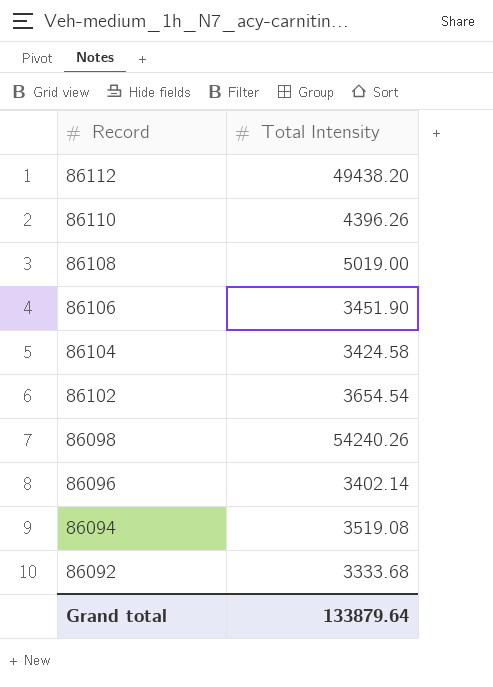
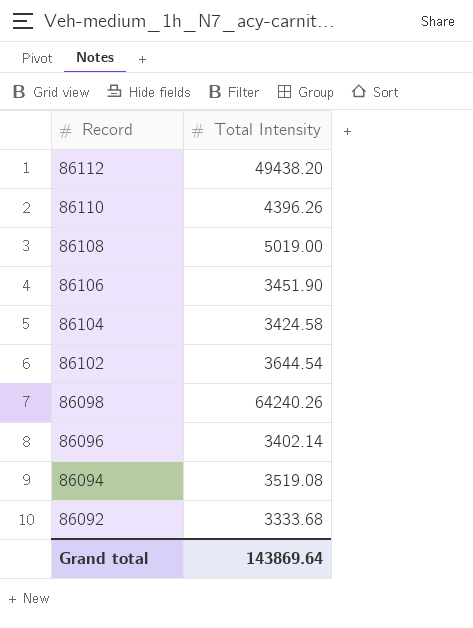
86102 | Total Intensity: 3654.54 -> 3644.54
86098 | Total Intensity: 54240.26 -> 64240.26
Grand total | Total Intensity: 133879.64 -> 143869.64

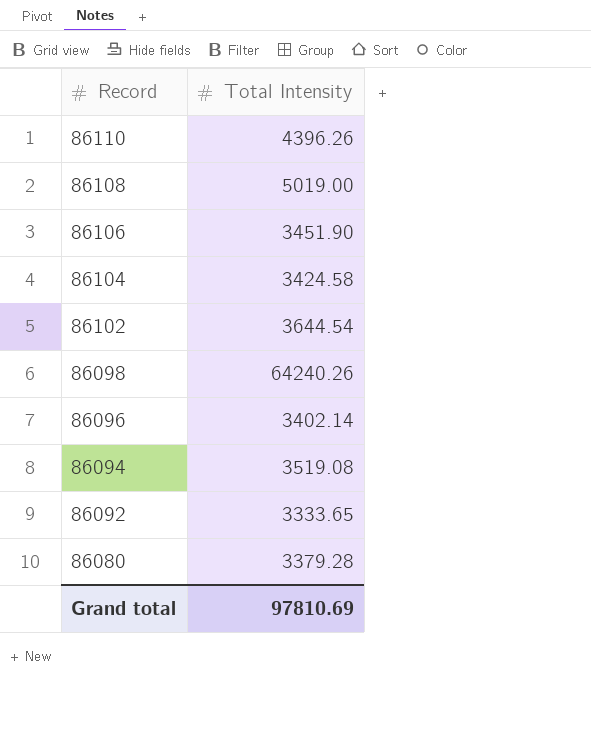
row 86112: 49438.20 -> none
86092 | Total Intensity: 3333.68 -> 3333.65
row 86080: none -> 3379.28
Grand total | Total Intensity: 143869.64 -> 97810.69

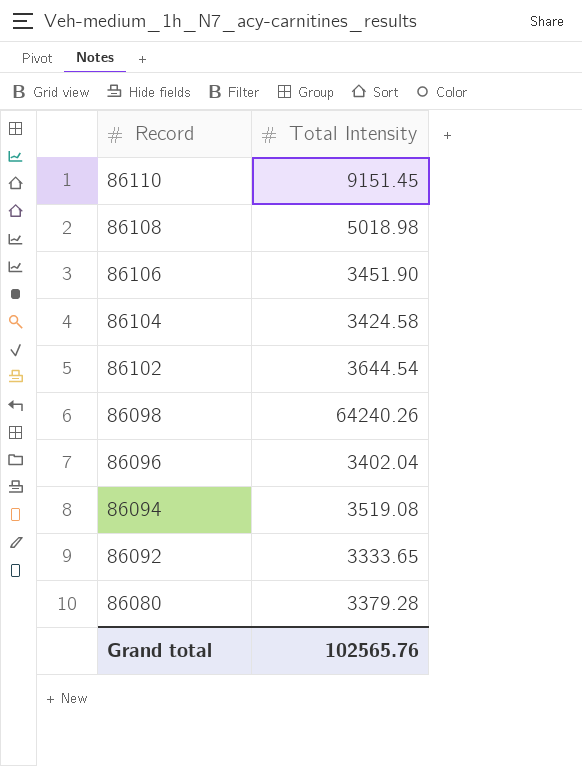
86110 | Total Intensity: 4396.26 -> 9151.45
86108 | Total Intensity: 5019.00 -> 5018.98
86096 | Total Intensity: 3402.14 -> 3402.04
Grand total | Total Intensity: 97810.69 -> 102565.76

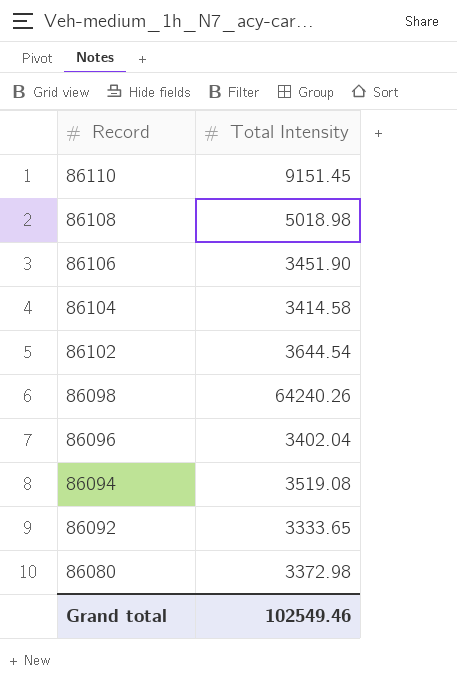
86104 | Total Intensity: 3424.58 -> 3414.58
86080 | Total Intensity: 3379.28 -> 3372.98
Grand total | Total Intensity: 102565.76 -> 102549.46

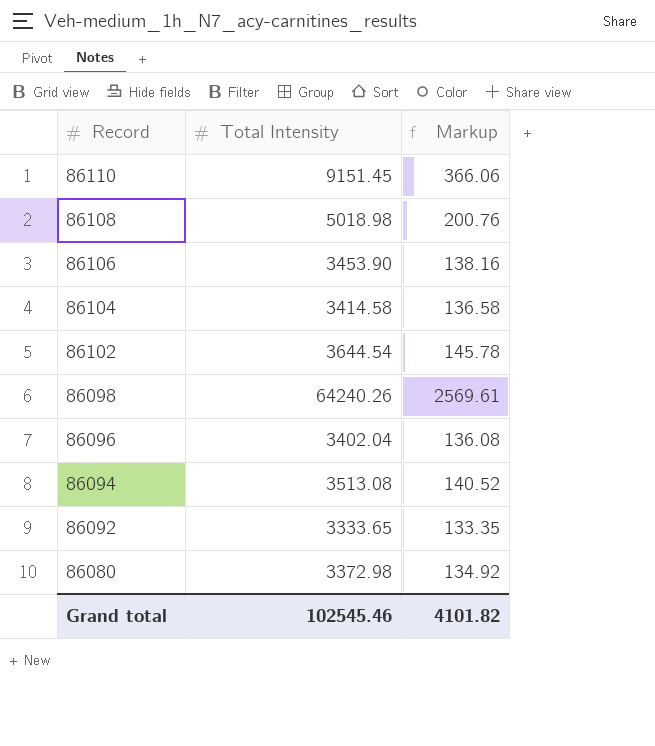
column Markup | formula: none -> [Total Intensity] * 0.04
86106 | Total Intensity: 3451.90 -> 3453.90
86094 | Total Intensity: 3519.08 -> 3513.08
Grand total | Total Intensity: 102549.46 -> 102545.46

